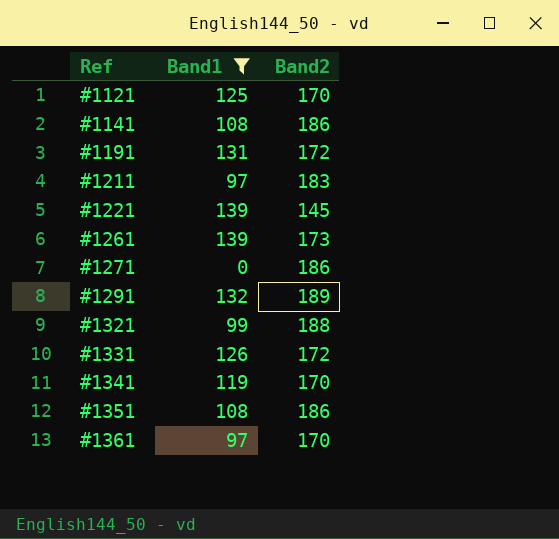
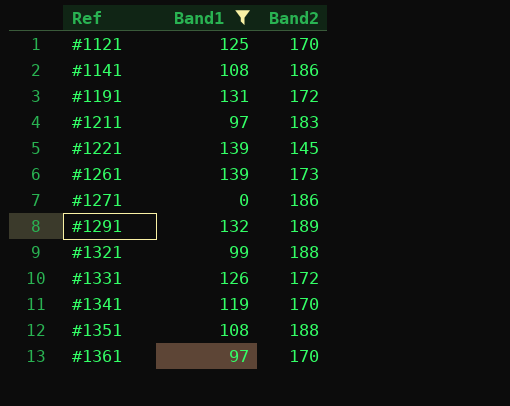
#1351 | Band2: 186 -> 188

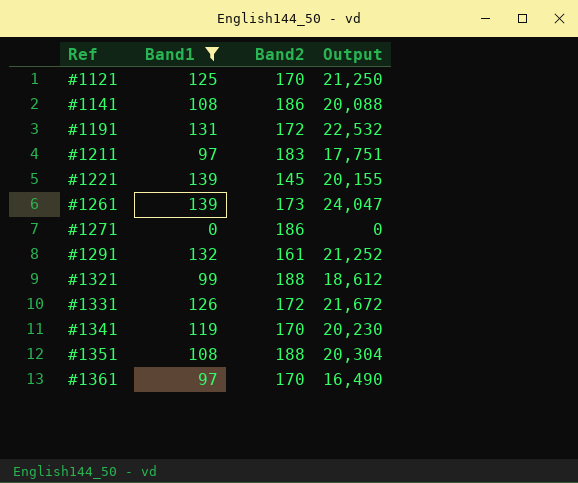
column Output | formula: none -> [Band1] * [Band2]
#1291 | Band2: 189 -> 161

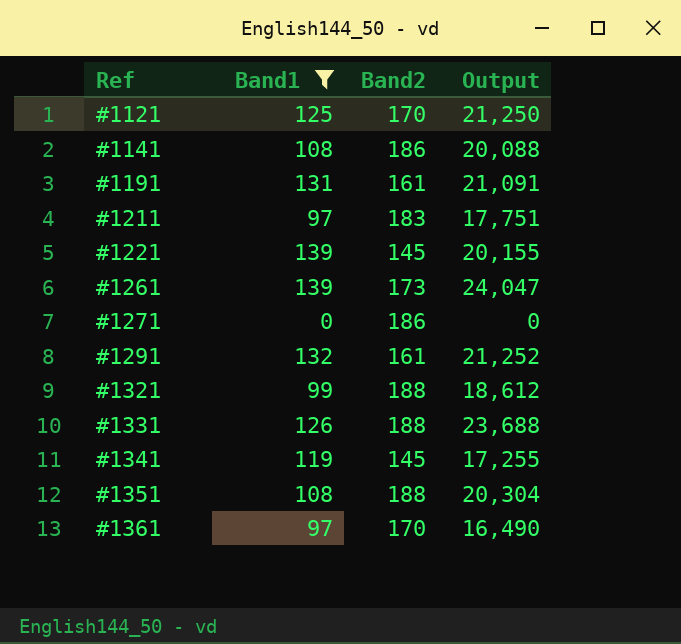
#1191 | Band2: 172 -> 161
#1191 | Output: 22,532 -> 21,091
#1331 | Band2: 172 -> 188
#1331 | Output: 21,672 -> 23,688
#1341 | Band2: 170 -> 145
#1341 | Output: 20,230 -> 17,255

